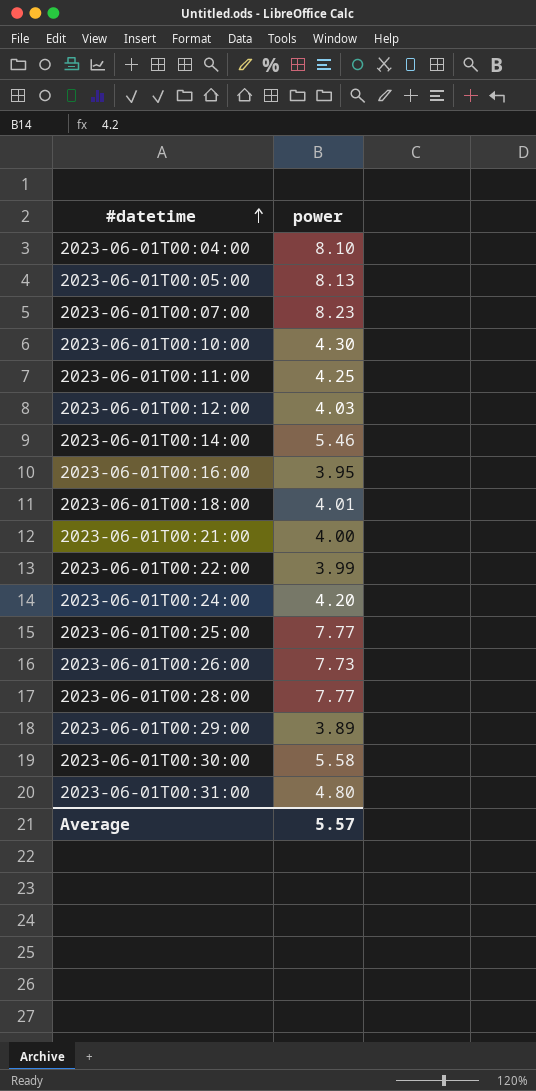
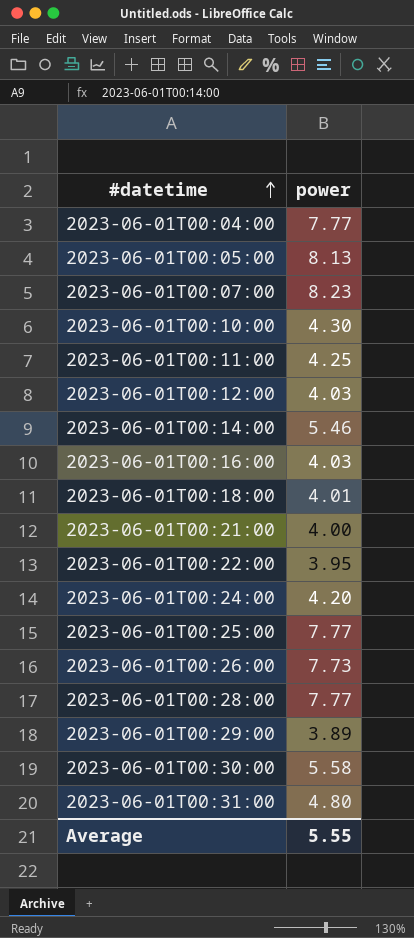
2023-06-01T00:04:00 | power: 8.10 -> 7.77
2023-06-01T00:16:00 | power: 3.95 -> 4.03
2023-06-01T00:22:00 | power: 3.99 -> 3.95
Average | power: 5.57 -> 5.55

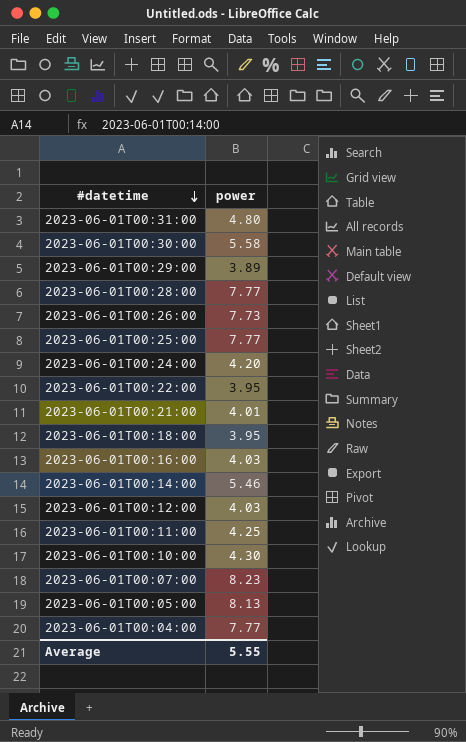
row order: #datetime ascending -> #datetime descending
2023-06-01T00:21:00 | power: 4.00 -> 4.01
2023-06-01T00:18:00 | power: 4.01 -> 3.95

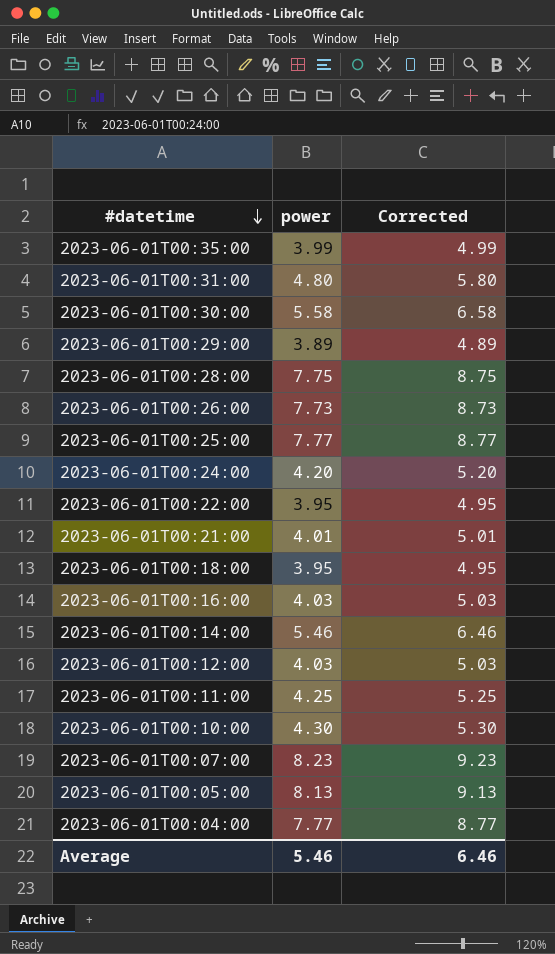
column Corrected | formula: none -> [power] + 1
row 2023-06-01T00:35:00: none -> 3.99 | 4.99
2023-06-01T00:28:00 | power: 7.77 -> 7.75
Average | power: 5.55 -> 5.46

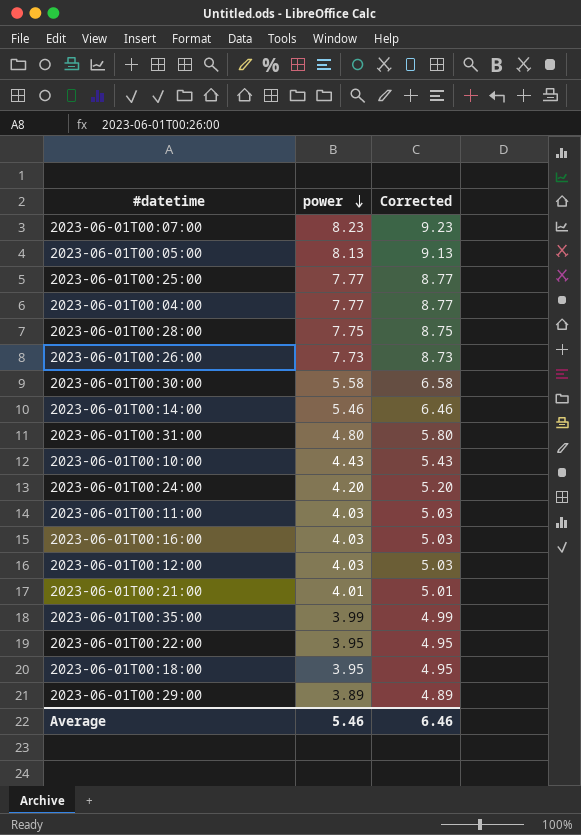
row order: #datetime descending -> power descending
2023-06-01T00:10:00 | power: 4.30 -> 4.43
2023-06-01T00:10:00 | Corrected: 5.30 -> 5.43
2023-06-01T00:11:00 | power: 4.25 -> 4.03
2023-06-01T00:11:00 | Corrected: 5.25 -> 5.03

